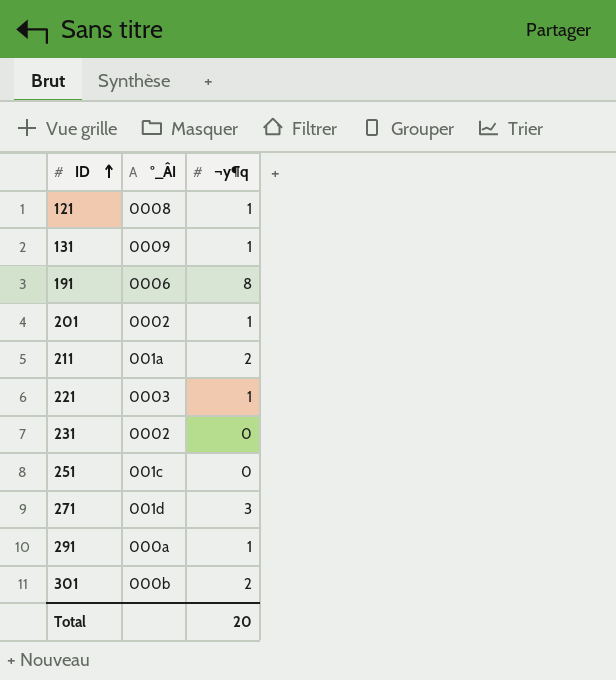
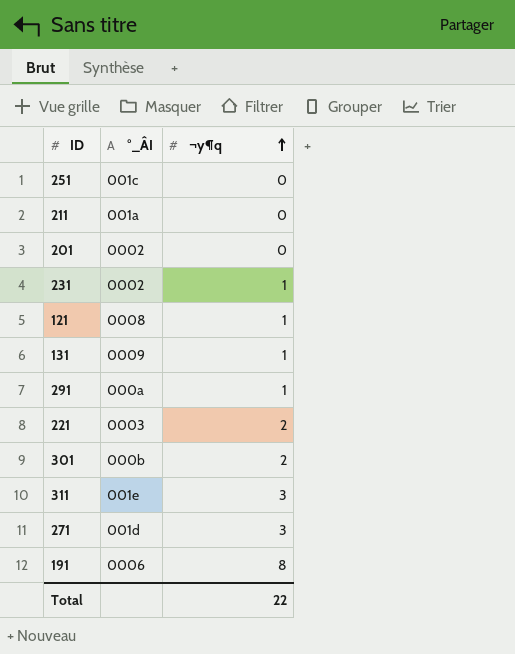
row order: ID ascending -> ¬y¶q ascending
211 | ¬y¶q: 2 -> 0
201 | ¬y¶q: 1 -> 0
231 | ¬y¶q: 0 -> 1
221 | ¬y¶q: 1 -> 2
row 311: none -> 001e | 3
Total | ¬y¶q: 20 -> 22

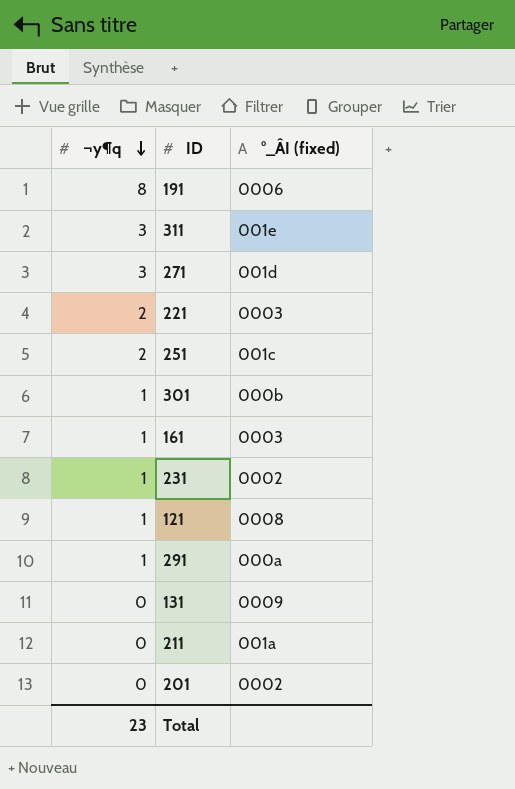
row order: ¬y¶q ascending -> ¬y¶q descending
column ¬y¶q | position: 3 -> 1
column name: °_ÂI -> °_ÂI (fixed)
251 | ¬y¶q: 0 -> 2
301 | ¬y¶q: 2 -> 1
row 161: none -> 1 | 0003
131 | ¬y¶q: 1 -> 0
Total | ¬y¶q: 22 -> 23

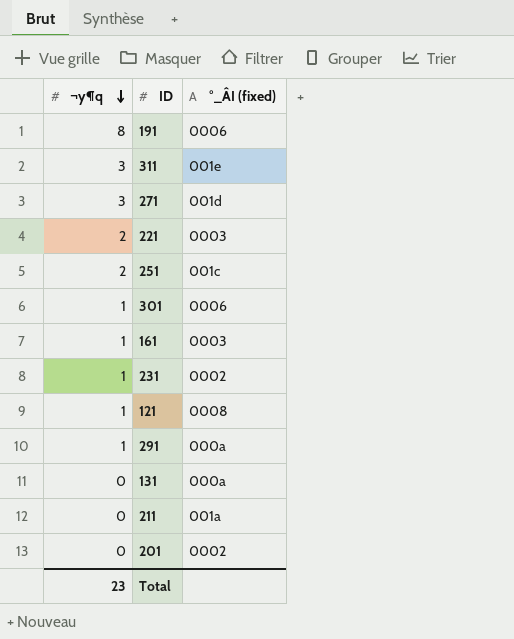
301 | °_ÂI (fixed): 000b -> 0006
131 | °_ÂI (fixed): 0009 -> 000a

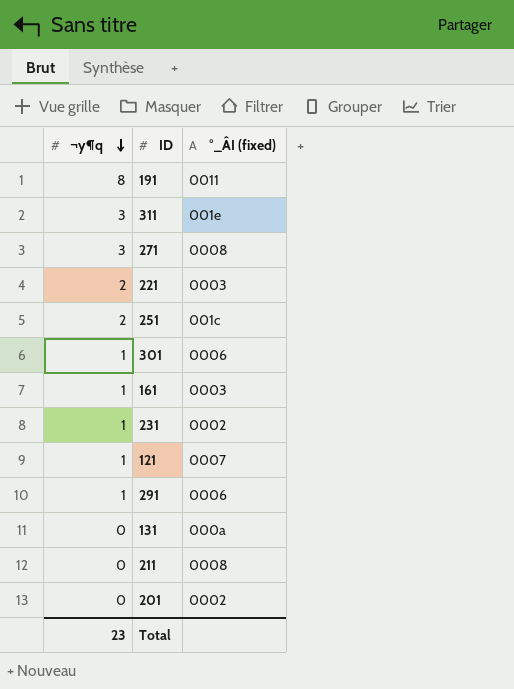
191 | °_ÂI (fixed): 0006 -> 0011
271 | °_ÂI (fixed): 001d -> 0008
121 | °_ÂI (fixed): 0008 -> 0007
291 | °_ÂI (fixed): 000a -> 0006
211 | °_ÂI (fixed): 001a -> 0008

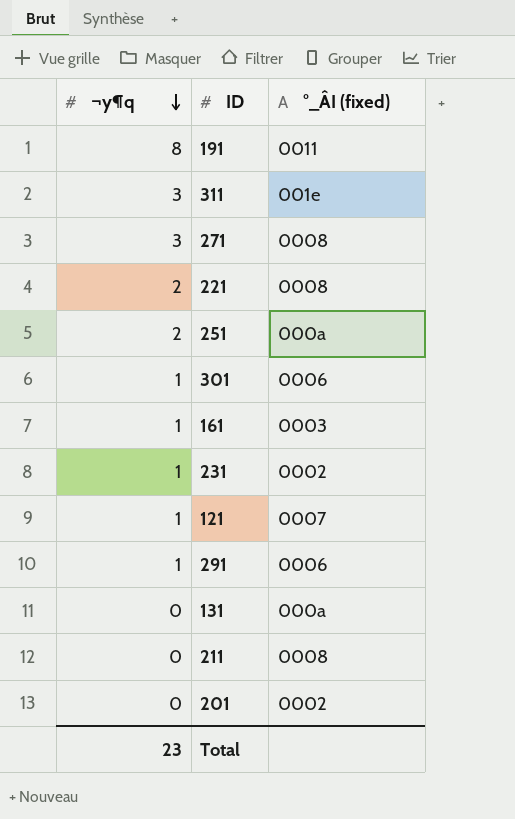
221 | °_ÂI (fixed): 0003 -> 0008
251 | °_ÂI (fixed): 001c -> 000a

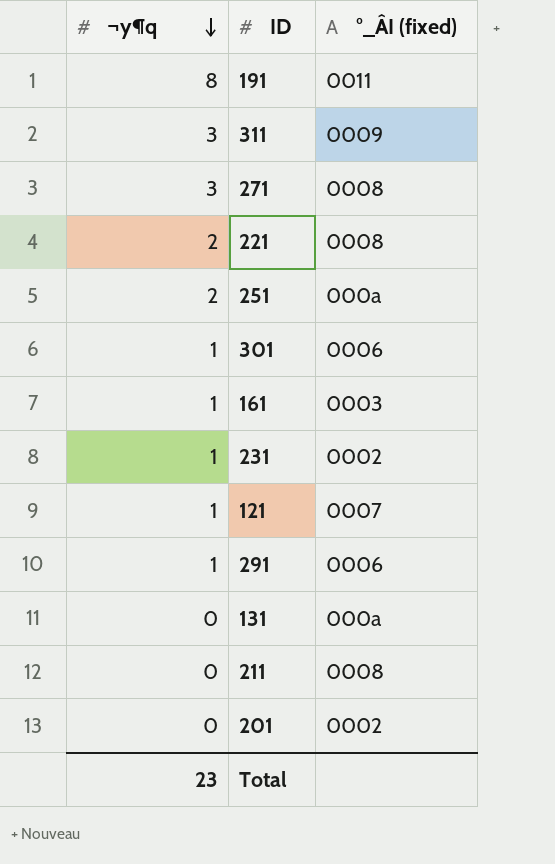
311 | °_ÂI (fixed): 001e -> 0009

